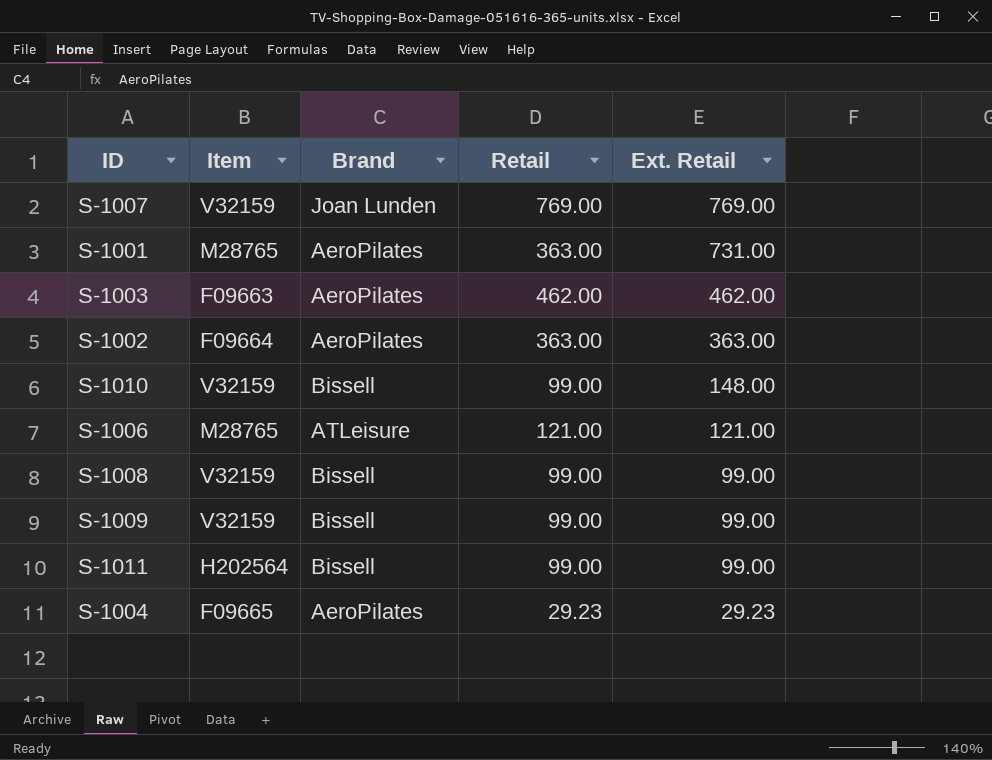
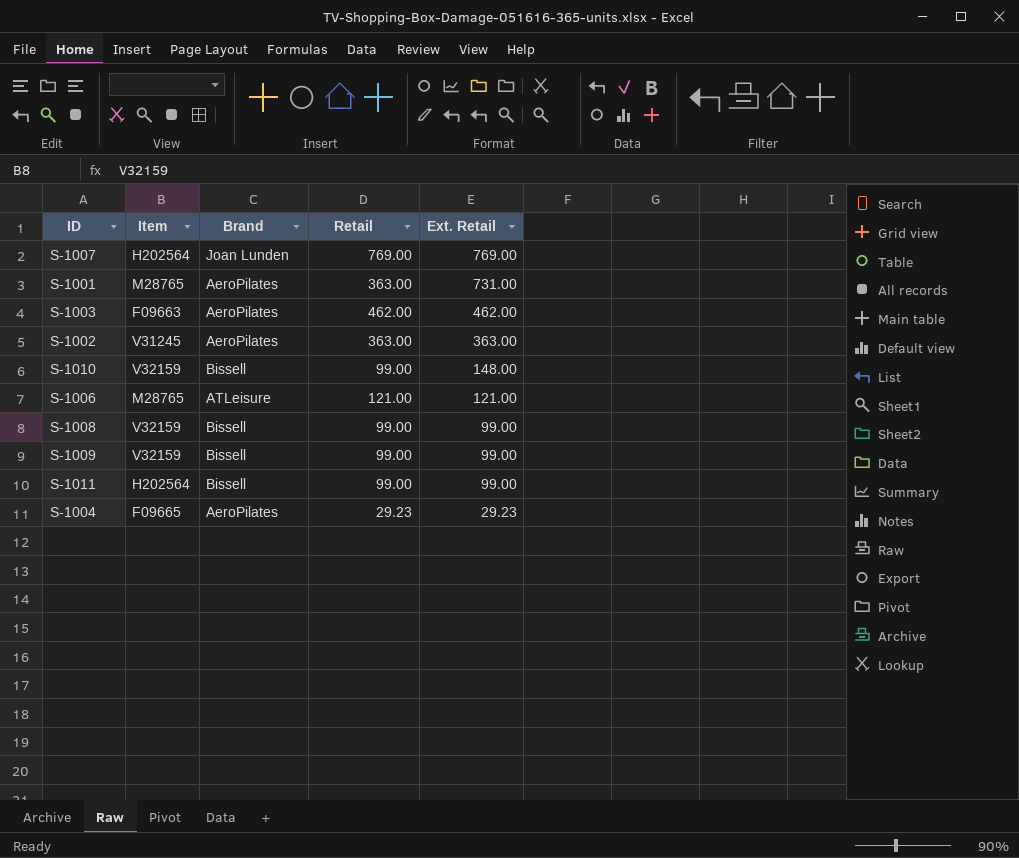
S-1007 | Item: V32159 -> H202564
S-1002 | Item: F09664 -> V31245

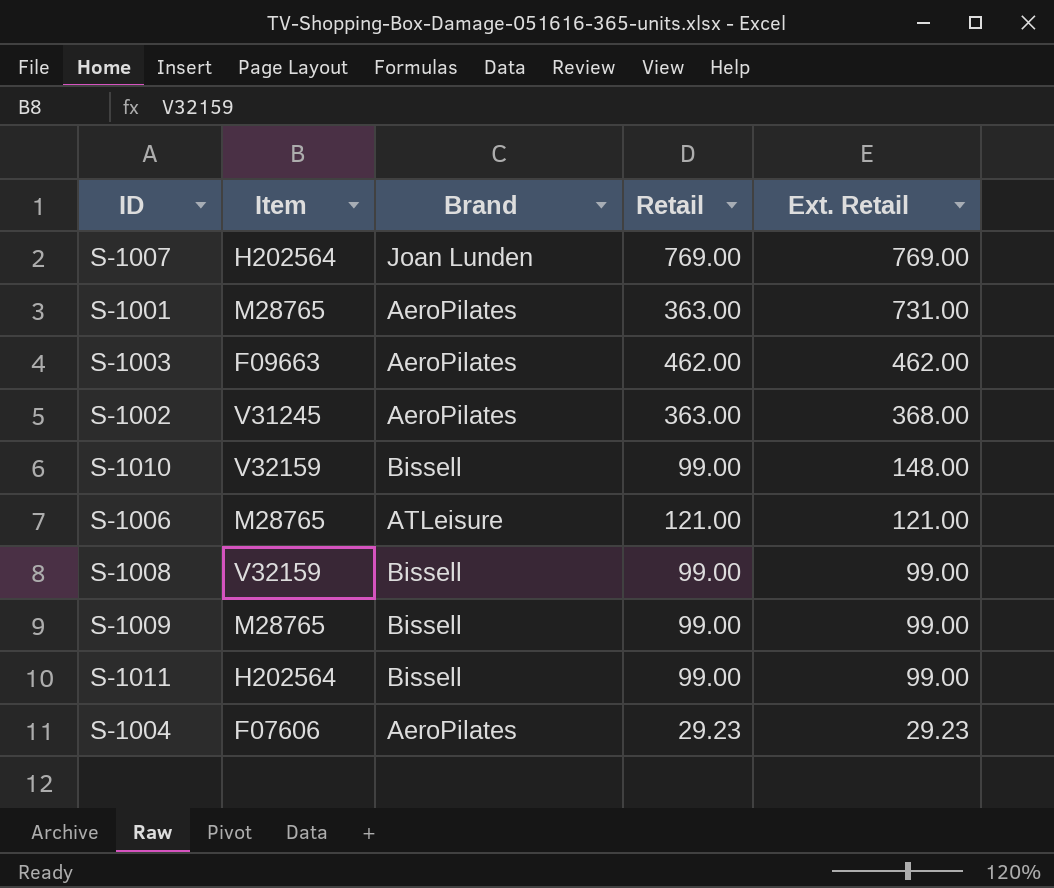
S-1002 | Ext. Retail: 363.00 -> 368.00
S-1009 | Item: V32159 -> M28765
S-1004 | Item: F09665 -> F07606

